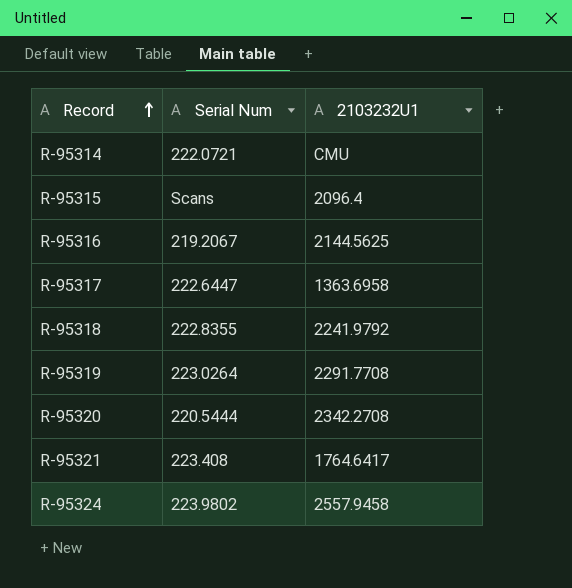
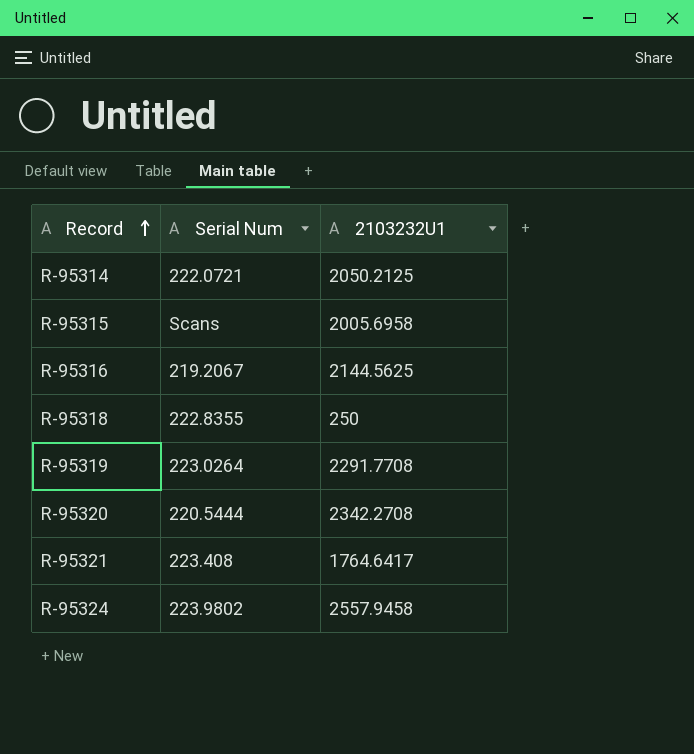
row R-95317: 222.6447 | 1363.6958 -> none
R-95314 | 2103232U1: CMU -> 2050.2125
R-95315 | 2103232U1: 2096.4 -> 2005.6958
R-95318 | 2103232U1: 2241.9792 -> 250

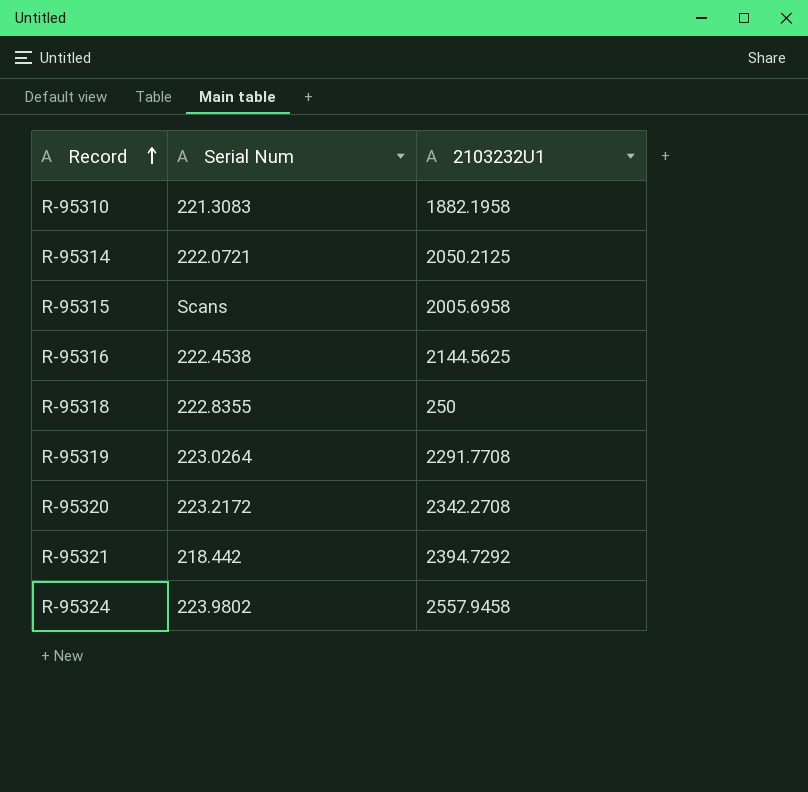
row R-95310: none -> 221.3083 | 1882.1958
R-95316 | Serial Num: 219.2067 -> 222.4538
R-95320 | Serial Num: 220.5444 -> 223.2172
R-95321 | Serial Num: 223.408 -> 218.442
R-95321 | 2103232U1: 1764.6417 -> 2394.7292

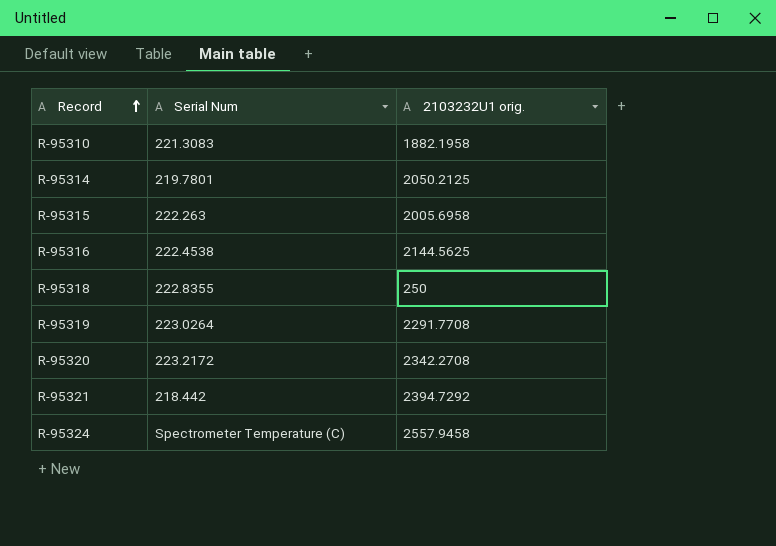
column name: 2103232U1 -> 2103232U1 orig.
R-95314 | Serial Num: 222.0721 -> 219.7801
R-95315 | Serial Num: Scans -> 222.263
R-95324 | Serial Num: 223.9802 -> Spectrometer Temperature (C)

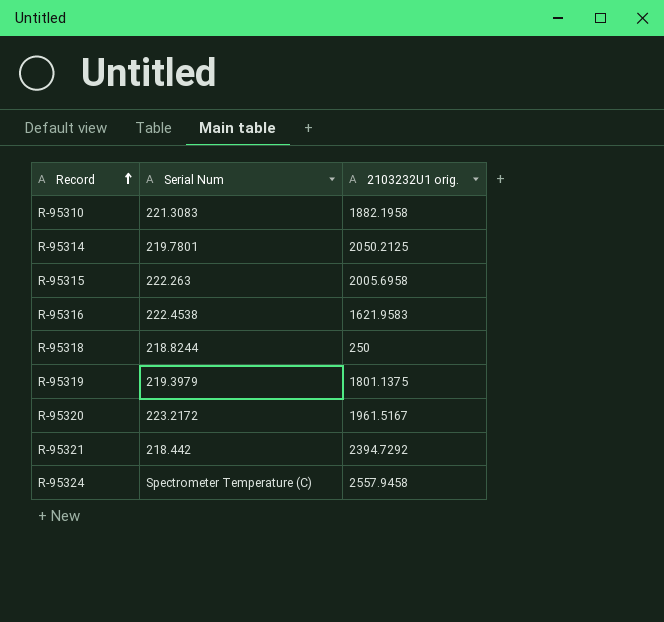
R-95316 | 2103232U1 orig.: 2144.5625 -> 1621.9583
R-95318 | Serial Num: 222.8355 -> 218.8244
R-95319 | Serial Num: 223.0264 -> 219.3979
R-95319 | 2103232U1 orig.: 2291.7708 -> 1801.1375
R-95320 | 2103232U1 orig.: 2342.2708 -> 1961.5167

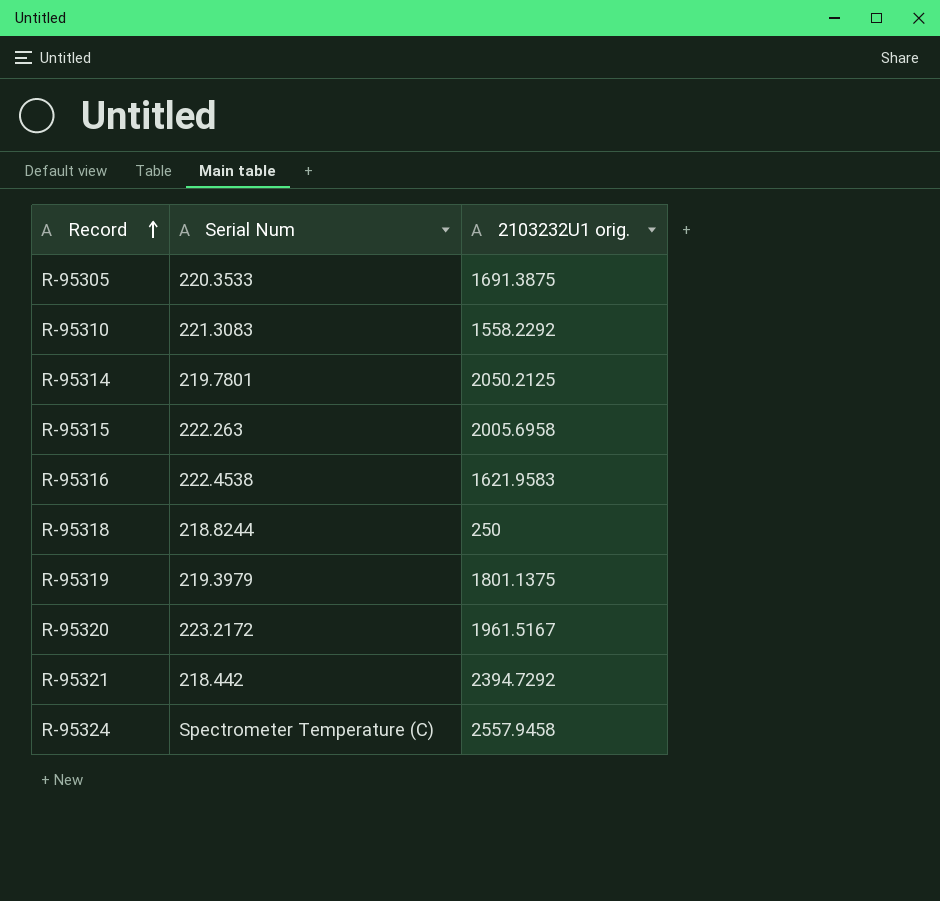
row R-95305: none -> 220.3533 | 1691.3875
R-95310 | 2103232U1 orig.: 1882.1958 -> 1558.2292

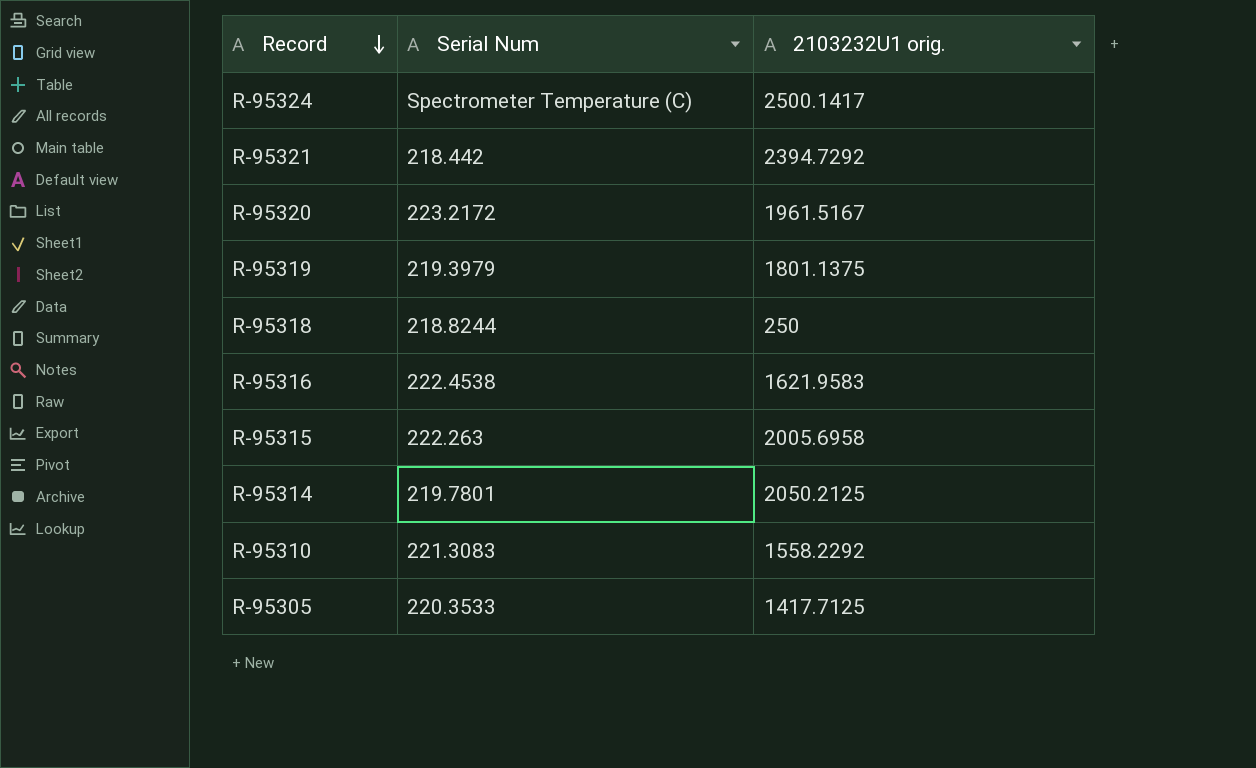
row order: Record ascending -> Record descending
R-95324 | 2103232U1 orig.: 2557.9458 -> 2500.1417
R-95305 | 2103232U1 orig.: 1691.3875 -> 1417.7125

